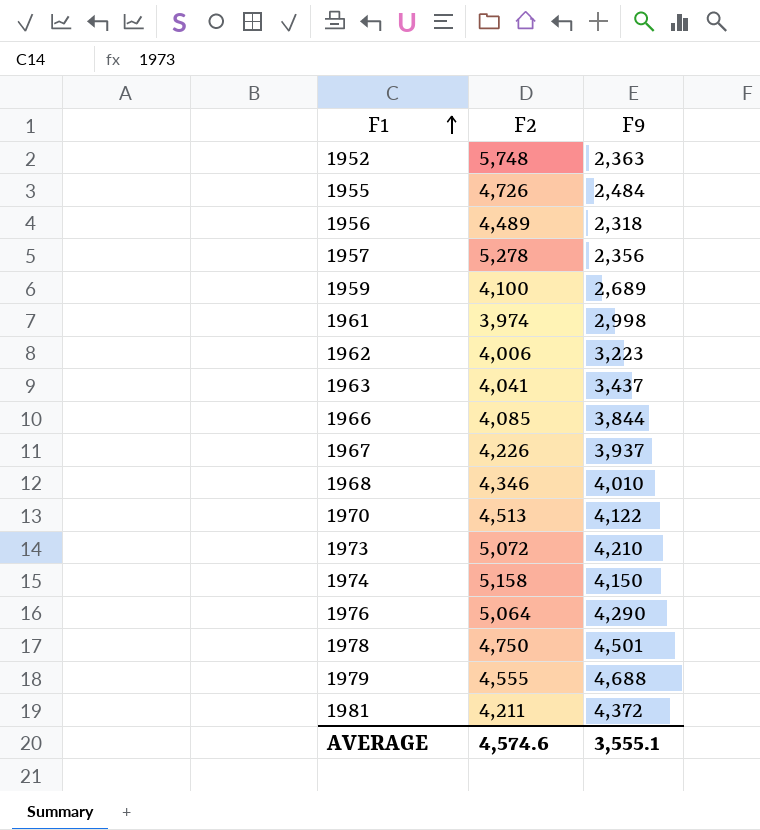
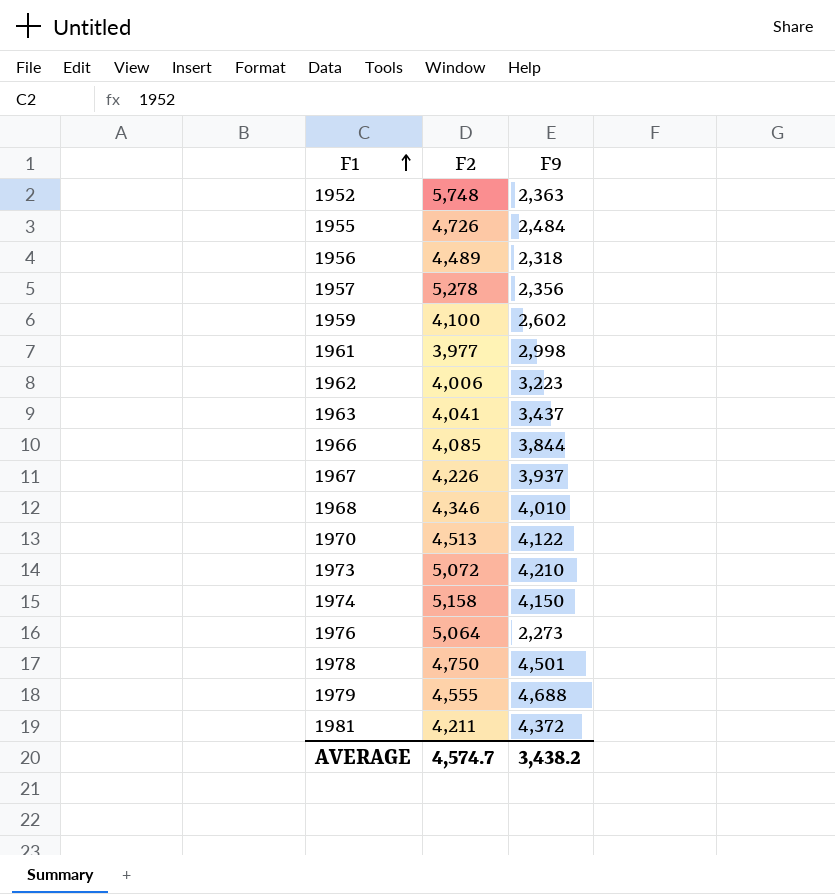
1959 | F9: 2,689 -> 2,602
1961 | F2: 3,974 -> 3,977
1976 | F9: 4,290 -> 2,273
AVERAGE | F2: 4,574.6 -> 4,574.7
AVERAGE | F9: 3,555.1 -> 3,438.2

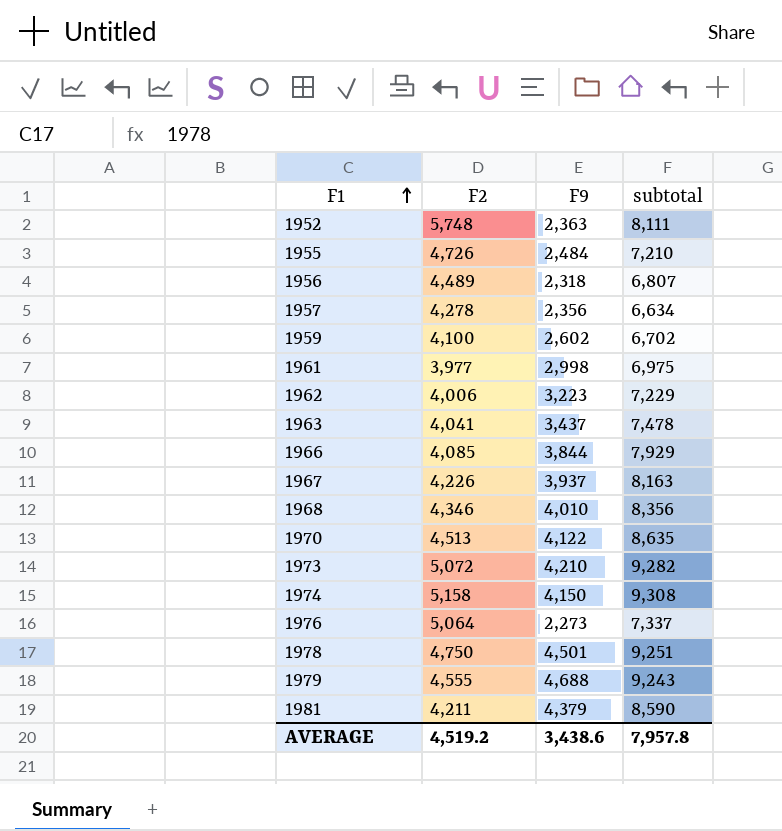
column subtotal | formula: none -> [F2] + [F9]
1957 | F2: 5,278 -> 4,278
1981 | F9: 4,372 -> 4,379
AVERAGE | F2: 4,574.7 -> 4,519.2
AVERAGE | F9: 3,438.2 -> 3,438.6

